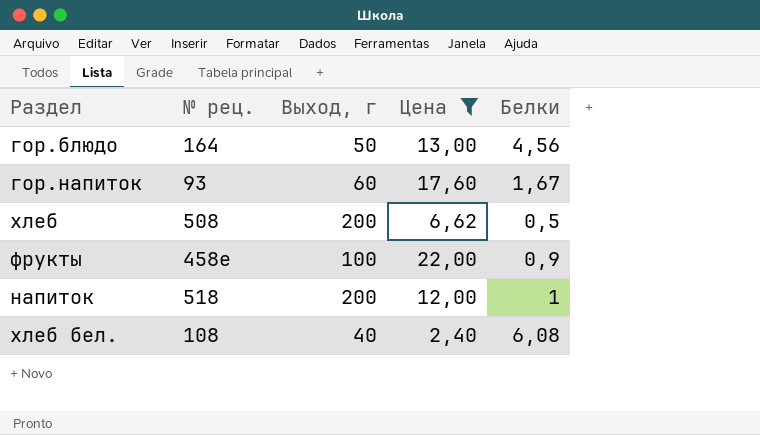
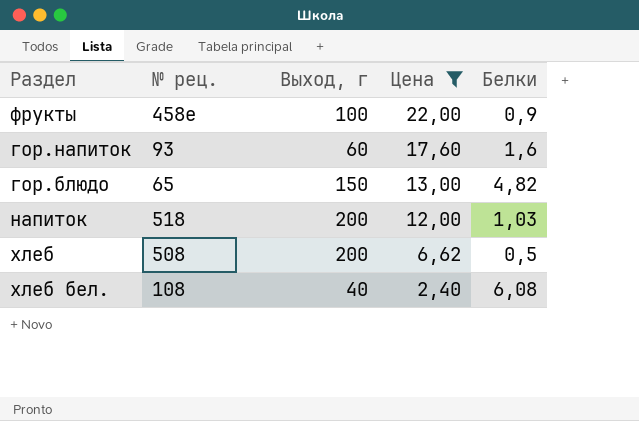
row order: none -> Цена descending
гор.напиток | Белки: 1,67 -> 1,6
гор.блюдо | № рец.: 164 -> 65
гор.блюдо | Выход, г: 50 -> 150
гор.блюдо | Белки: 4,56 -> 4,82
напиток | Белки: 1 -> 1,03

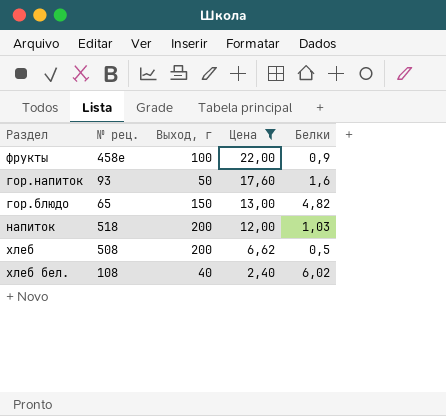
гор.напиток | Выход, г: 60 -> 50
хлеб бел. | Белки: 6,08 -> 6,02

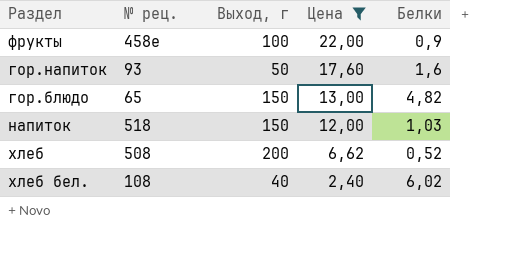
напиток | Выход, г: 200 -> 150
хлеб | Белки: 0,5 -> 0,52

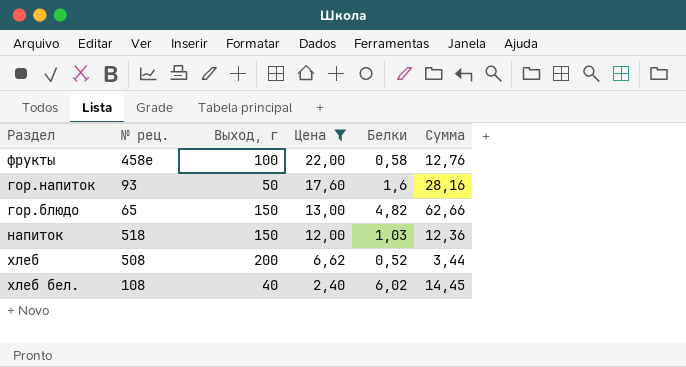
column Сумма | formula: none -> [Цена] * [Белки]
фрукты | Белки: 0,9 -> 0,58

